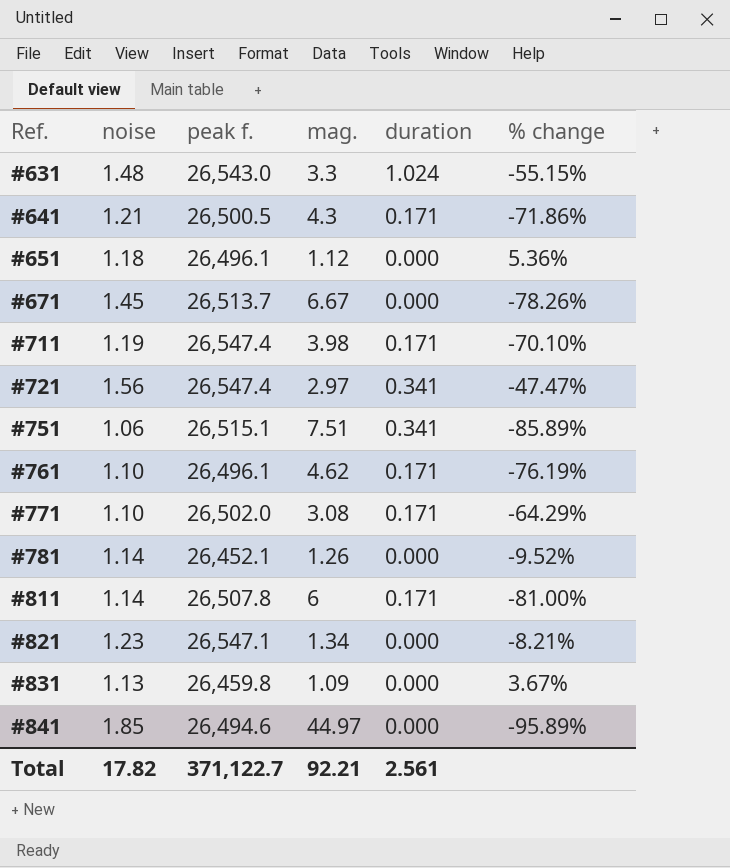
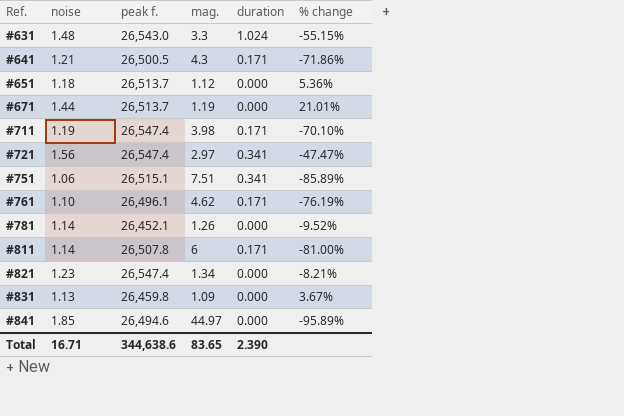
row #771: 1.10 | 26,502.0 | 3.08 | 0.171 | -64.29% -> none
#651 | peak f.: 26,496.1 -> 26,513.7
#671 | noise: 1.45 -> 1.44
#671 | mag.: 6.67 -> 1.19
#671 | % change: -78.26% -> 21.01%
#821 | peak f.: 26,547.1 -> 26,547.4
Total | noise: 17.82 -> 16.71
Total | peak f.: 371,122.7 -> 344,638.6
Total | mag.: 92.21 -> 83.65
Total | duration: 2.561 -> 2.390

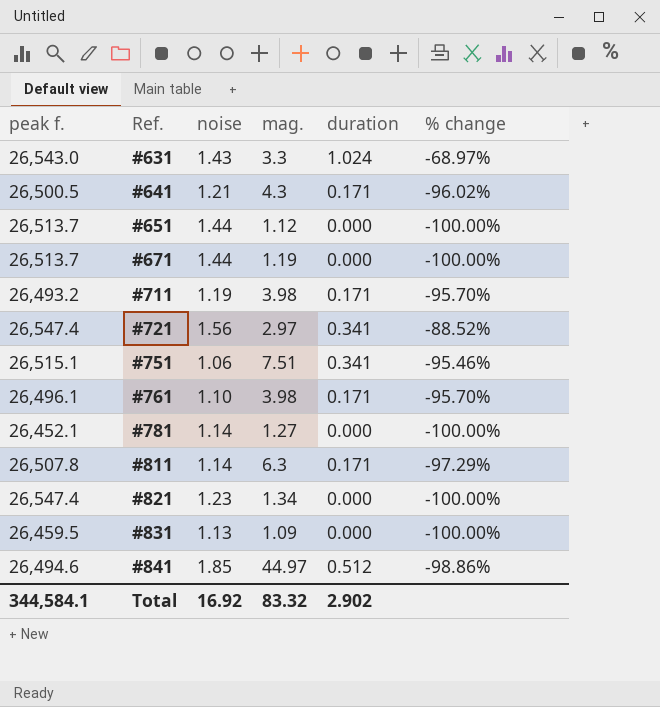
column peak f. | position: 3 -> 1
column % change | formula: ([noise] - [mag.]) / [mag.] -> ([duration] - [mag.]) / [mag.]
#631 | noise: 1.48 -> 1.43
#651 | noise: 1.18 -> 1.44
#711 | peak f.: 26,547.4 -> 26,493.2
#761 | mag.: 4.62 -> 3.98
#781 | mag.: 1.26 -> 1.27
#811 | mag.: 6 -> 6.3
#831 | peak f.: 26,459.8 -> 26,459.5
#841 | duration: 0.000 -> 0.512
Total | peak f.: 344,638.6 -> 344,584.1
Total | noise: 16.71 -> 16.92
Total | mag.: 83.65 -> 83.32
Total | duration: 2.390 -> 2.902

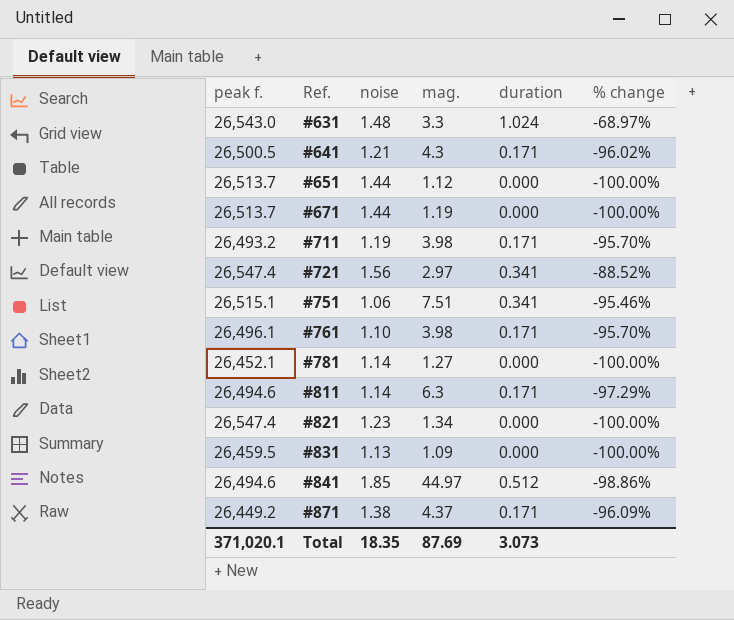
#631 | noise: 1.43 -> 1.48
#811 | peak f.: 26,507.8 -> 26,494.6
row #871: none -> 26,449.2 | 1.38 | 4.37 | 0.171 | -96.09%
Total | peak f.: 344,584.1 -> 371,020.1
Total | noise: 16.92 -> 18.35
Total | mag.: 83.32 -> 87.69
Total | duration: 2.902 -> 3.073

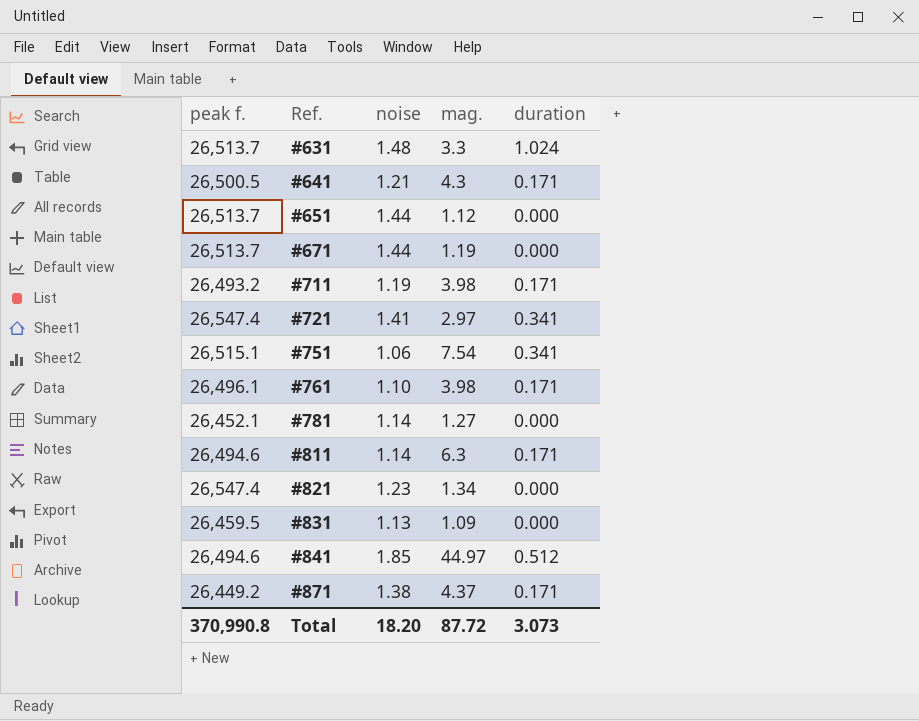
column % change | formula: ([duration] - [mag.]) / [mag.] -> none
#631 | peak f.: 26,543.0 -> 26,513.7
#721 | noise: 1.56 -> 1.41
#751 | mag.: 7.51 -> 7.54
Total | peak f.: 371,020.1 -> 370,990.8
Total | noise: 18.35 -> 18.20
Total | mag.: 87.69 -> 87.72

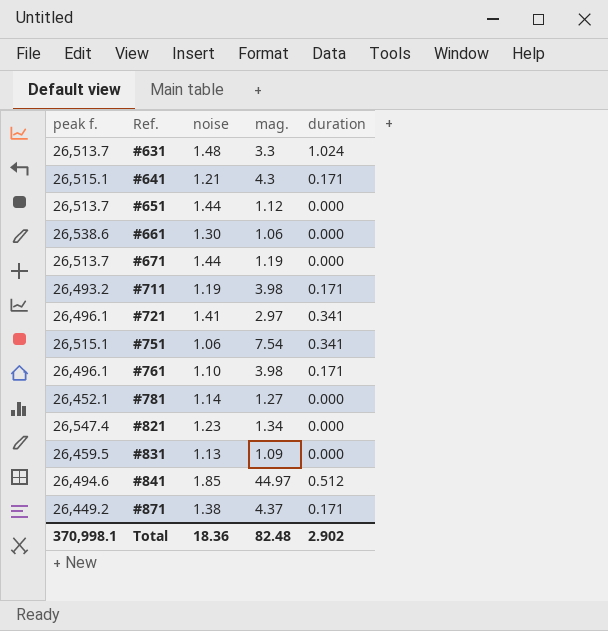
row #811: 26,494.6 | 1.14 | 6.3 | 0.171 -> none
#641 | peak f.: 26,500.5 -> 26,515.1
row #661: none -> 26,538.6 | 1.30 | 1.06 | 0.000
#721 | peak f.: 26,547.4 -> 26,496.1
Total | peak f.: 370,990.8 -> 370,998.1
Total | noise: 18.20 -> 18.36
Total | mag.: 87.72 -> 82.48
Total | duration: 3.073 -> 2.902

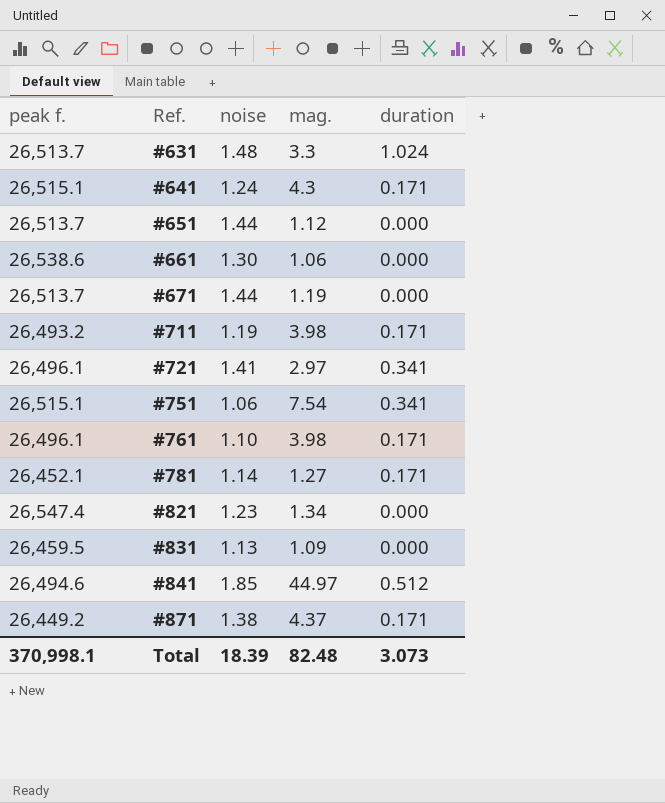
#641 | noise: 1.21 -> 1.24
#781 | duration: 0.000 -> 0.171
Total | noise: 18.36 -> 18.39
Total | duration: 2.902 -> 3.073

